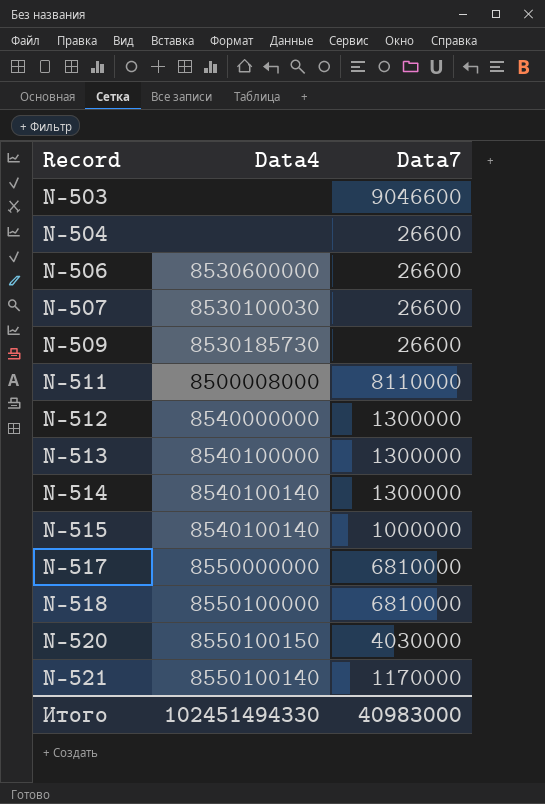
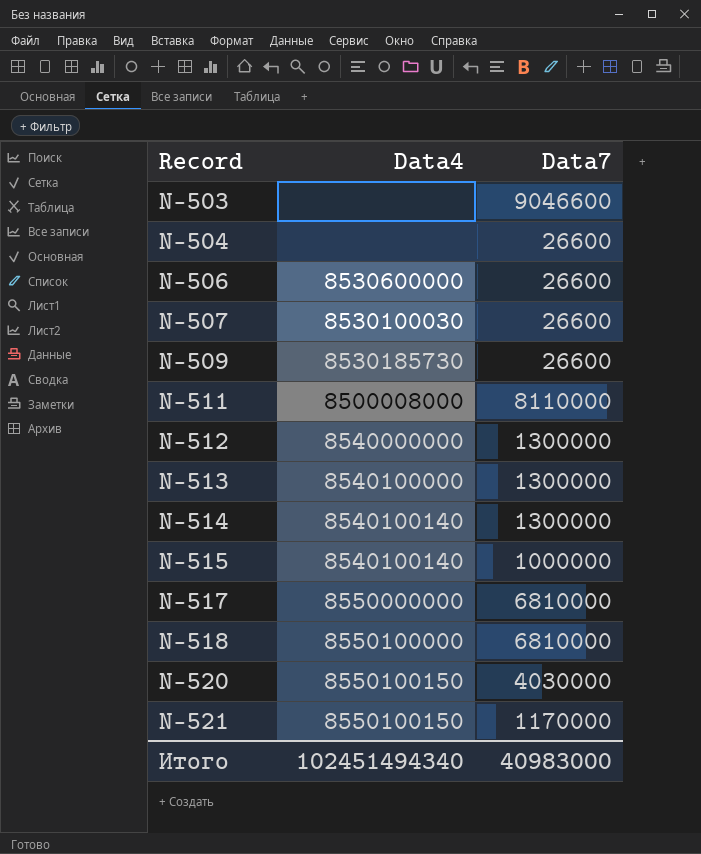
N-521 | Data4: 8550100140 -> 8550100150
Итого | Data4: 102451494330 -> 102451494340

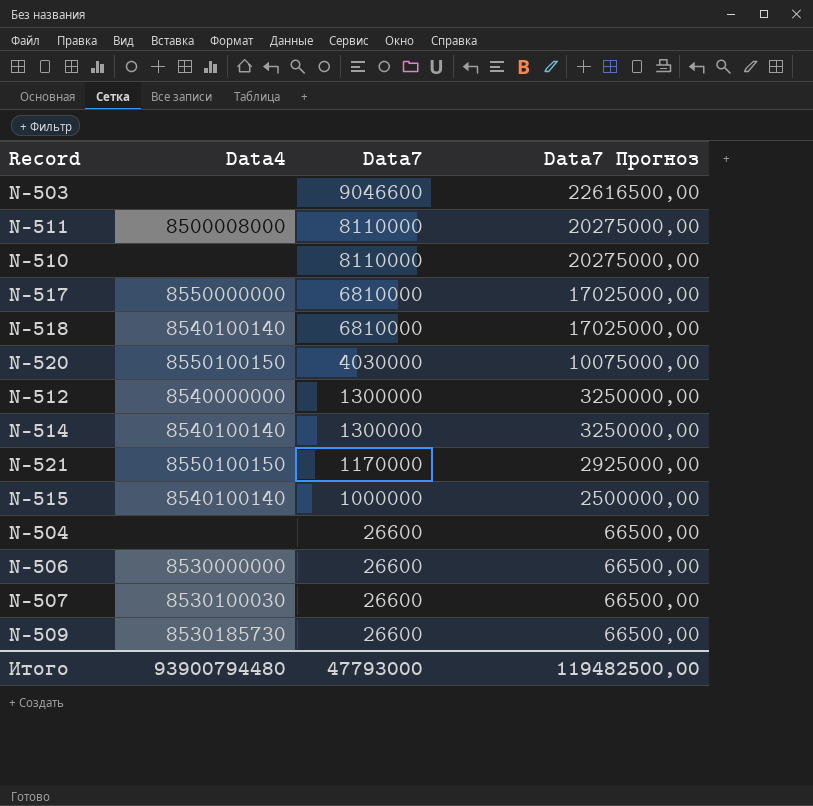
row order: Record ascending -> Data7 descending
column Data7 Прогноз | formula: none -> [Data7] * 2,5
row N-513: 8540100000 | 1300000 -> none
row N-510: none -> none | 8110000 | 20275000,00
N-518 | Data4: 8550100000 -> 8540100140
N-506 | Data4: 8530600000 -> 8530000000
Итого | Data4: 102451494340 -> 93900794480
Итого | Data7: 40983000 -> 47793000

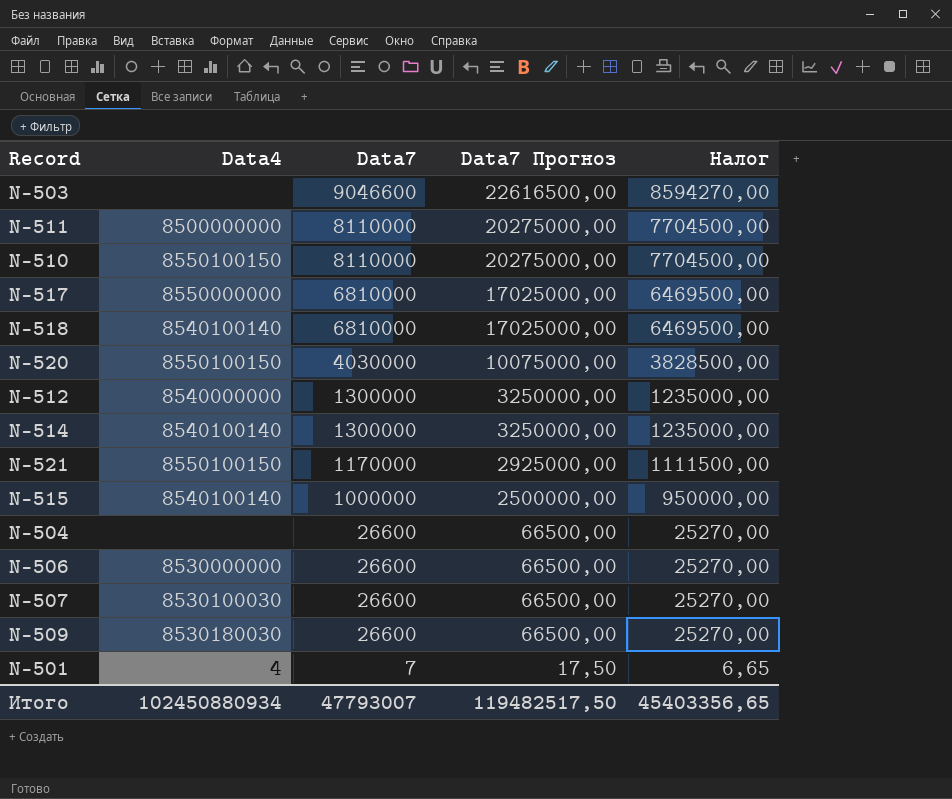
column Налог | formula: none -> [Data7] * 0,95
N-511 | Data4: 8500008000 -> 8500000000
N-510 | Data4: none -> 8550100150
N-509 | Data4: 8530185730 -> 8530180030
row N-501: none -> 4 | 7 | 17,50 | 6,65
Итого | Data4: 93900794480 -> 102450880934
Итого | Data7: 47793000 -> 47793007
Итого | Data7 Прогноз: 119482500,00 -> 119482517,50

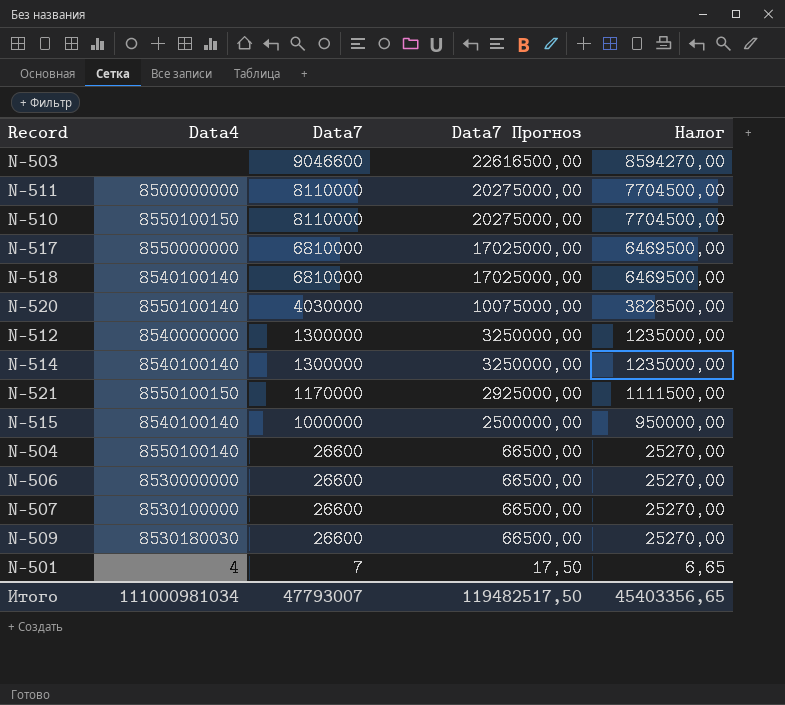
N-520 | Data4: 8550100150 -> 8550100140
N-504 | Data4: none -> 8550100140
N-507 | Data4: 8530100030 -> 8530100000
Итого | Data4: 102450880934 -> 111000981034

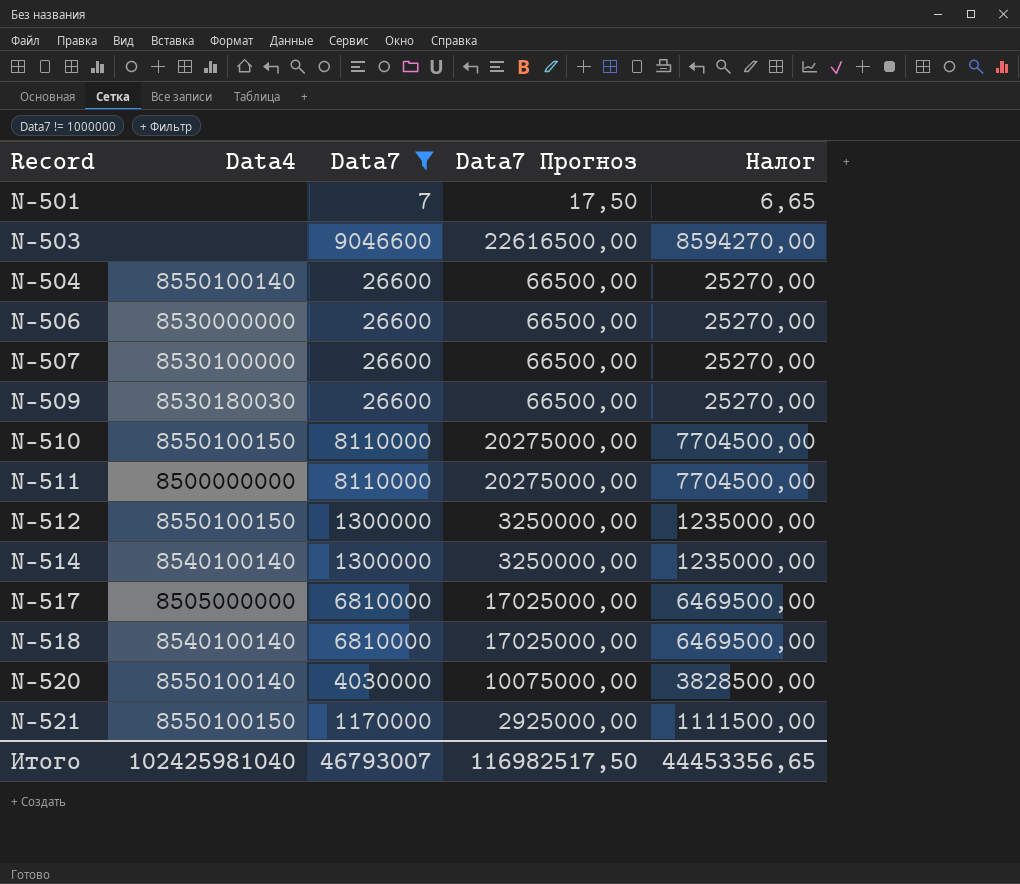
filter: none -> Data7 != 1000000
row order: Data7 descending -> Record ascending
N-501 | Data4: 4 -> none
N-512 | Data4: 8540000000 -> 8550100150
N-517 | Data4: 8550000000 -> 8505000000
Итого | Data4: 111000981034 -> 102425981040
Итого | Data7: 47793007 -> 46793007
Итого | Data7 Прогноз: 119482517,50 -> 116982517,50
Итого | Налог: 45403356,65 -> 44453356,65

